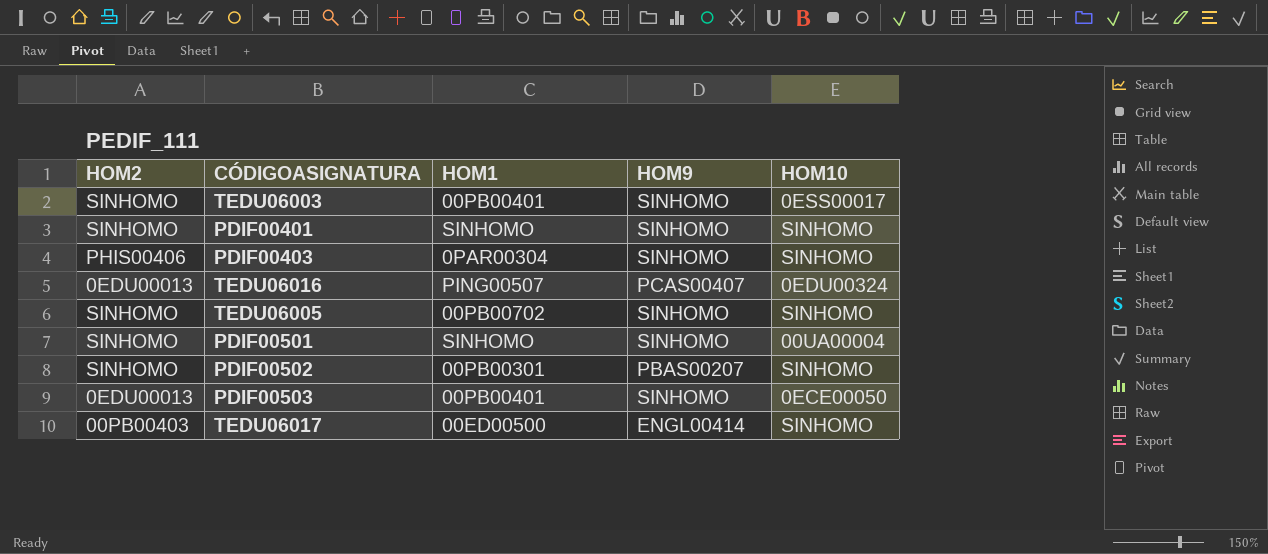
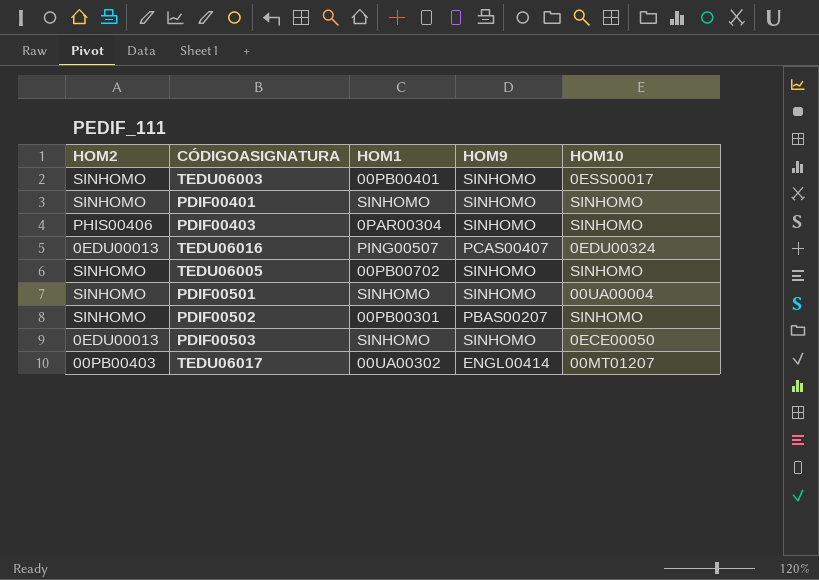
PDIF00503 | HOM1: 00PB00401 -> SINHOMO
TEDU06017 | HOM1: 00ED00500 -> 00UA00302
TEDU06017 | HOM10: SINHOMO -> 00MT01207

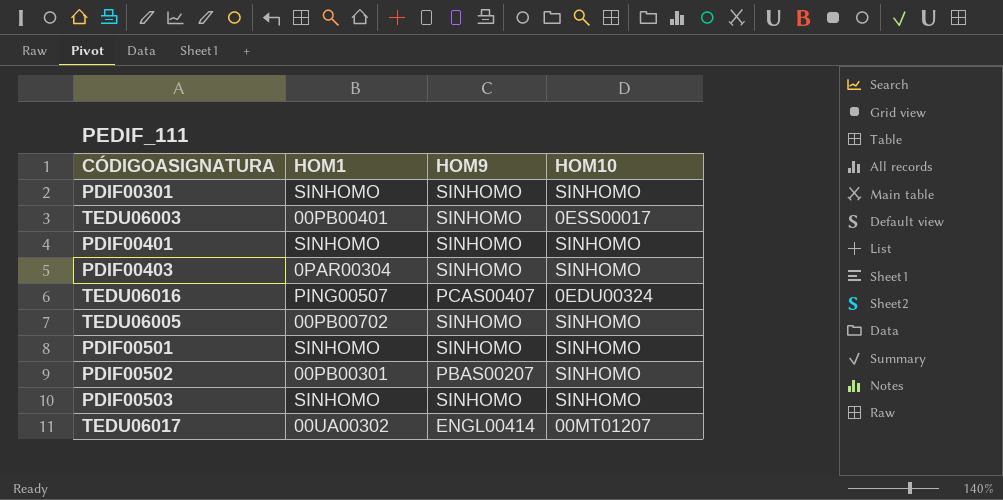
column HOM2 | position: 1 -> none
row PDIF00301: none -> SINHOMO | SINHOMO | SINHOMO
PDIF00501 | HOM10: 00UA00004 -> SINHOMO
PDIF00503 | HOM10: 0ECE00050 -> SINHOMO

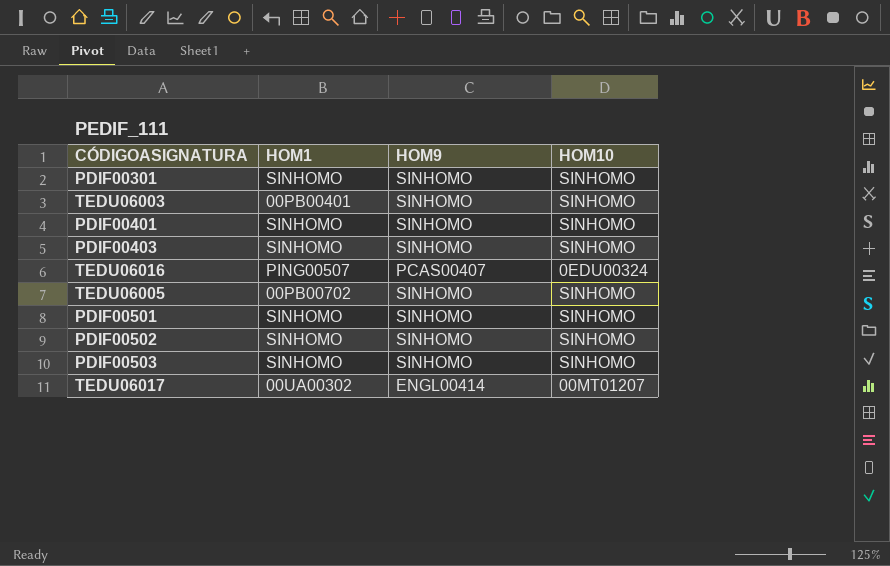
TEDU06003 | HOM10: 0ESS00017 -> SINHOMO
PDIF00403 | HOM1: 0PAR00304 -> SINHOMO
PDIF00502 | HOM1: 00PB00301 -> SINHOMO
PDIF00502 | HOM9: PBAS00207 -> SINHOMO

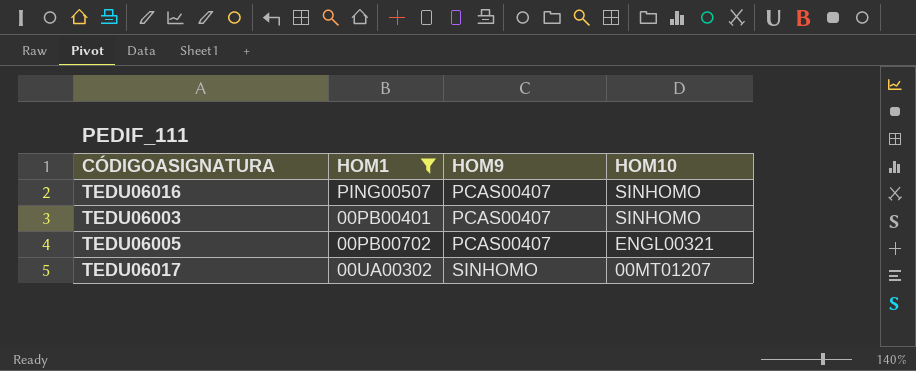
filter: none -> HOM1 != SINHOMO
row order: none -> HOM9 ascending
TEDU06016 | HOM10: 0EDU00324 -> SINHOMO
TEDU06003 | HOM9: SINHOMO -> PCAS00407
TEDU06005 | HOM9: SINHOMO -> PCAS00407
TEDU06005 | HOM10: SINHOMO -> ENGL00321
TEDU06017 | HOM9: ENGL00414 -> SINHOMO

